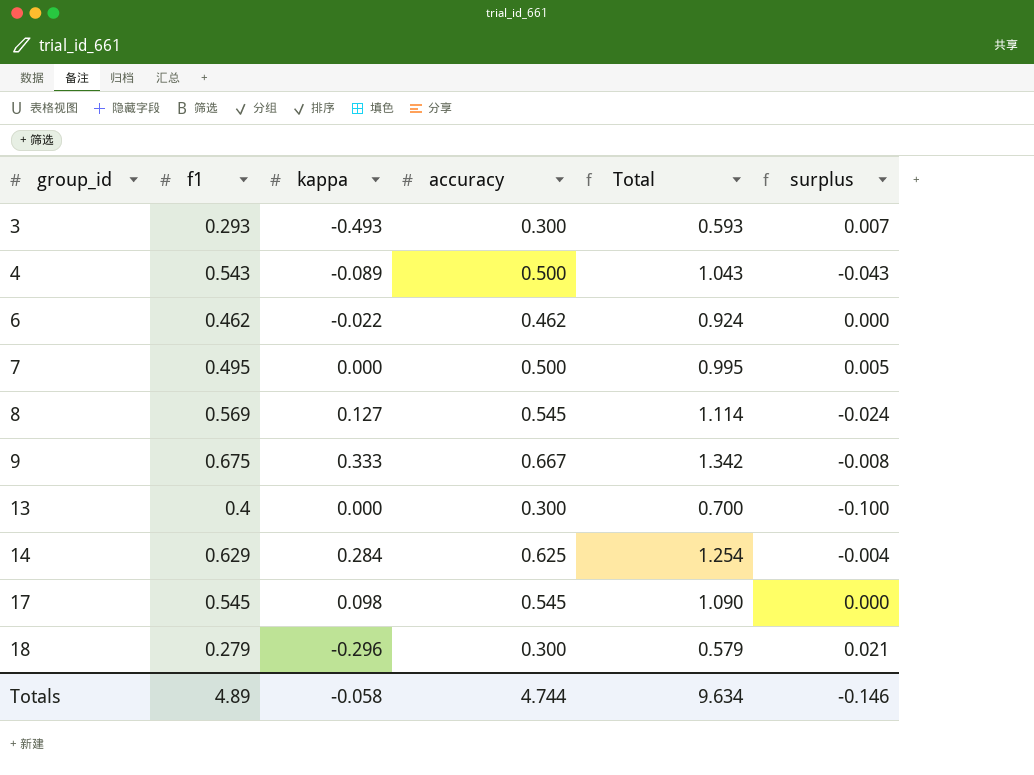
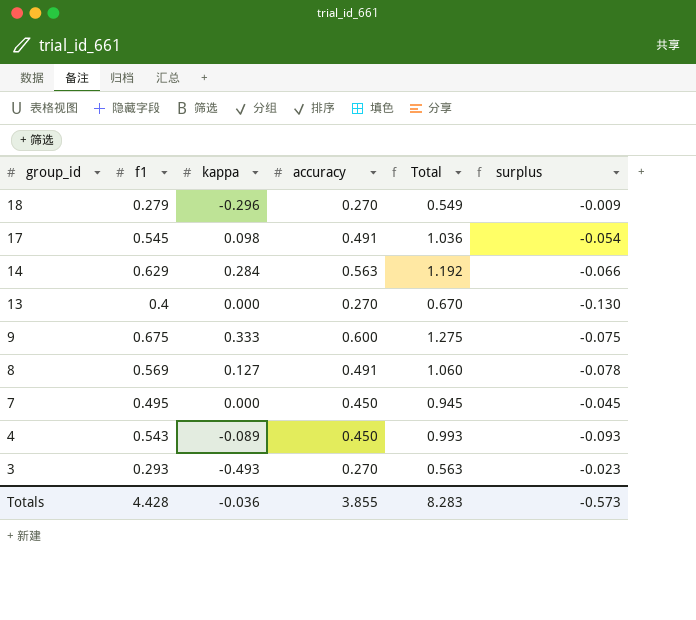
row order: group_id ascending -> group_id descending
row 6: 0.462 | -0.022 | 0.462 | 0.924 | 0.000 -> none
18 | accuracy: 0.300 -> 0.270
18 | Total: 0.579 -> 0.549
18 | surplus: 0.021 -> -0.009
17 | accuracy: 0.545 -> 0.491
17 | Total: 1.090 -> 1.036
17 | surplus: 0.000 -> -0.054
14 | accuracy: 0.625 -> 0.563
14 | Total: 1.254 -> 1.192
14 | surplus: -0.004 -> -0.066
13 | accuracy: 0.300 -> 0.270
13 | Total: 0.700 -> 0.670
13 | surplus: -0.100 -> -0.130
9 | accuracy: 0.667 -> 0.600
9 | Total: 1.342 -> 1.275
9 | surplus: -0.008 -> -0.075
8 | accuracy: 0.545 -> 0.491
8 | Total: 1.114 -> 1.060
8 | surplus: -0.024 -> -0.078
7 | accuracy: 0.500 -> 0.450
7 | Total: 0.995 -> 0.945
7 | surplus: 0.005 -> -0.045
4 | accuracy: 0.500 -> 0.450
4 | Total: 1.043 -> 0.993
4 | surplus: -0.043 -> -0.093
3 | accuracy: 0.300 -> 0.270
3 | Total: 0.593 -> 0.563
3 | surplus: 0.007 -> -0.023
Totals | f1: 4.89 -> 4.428
Totals | kappa: -0.058 -> -0.036
Totals | accuracy: 4.744 -> 3.855
Totals | Total: 9.634 -> 8.283
Totals | surplus: -0.146 -> -0.573

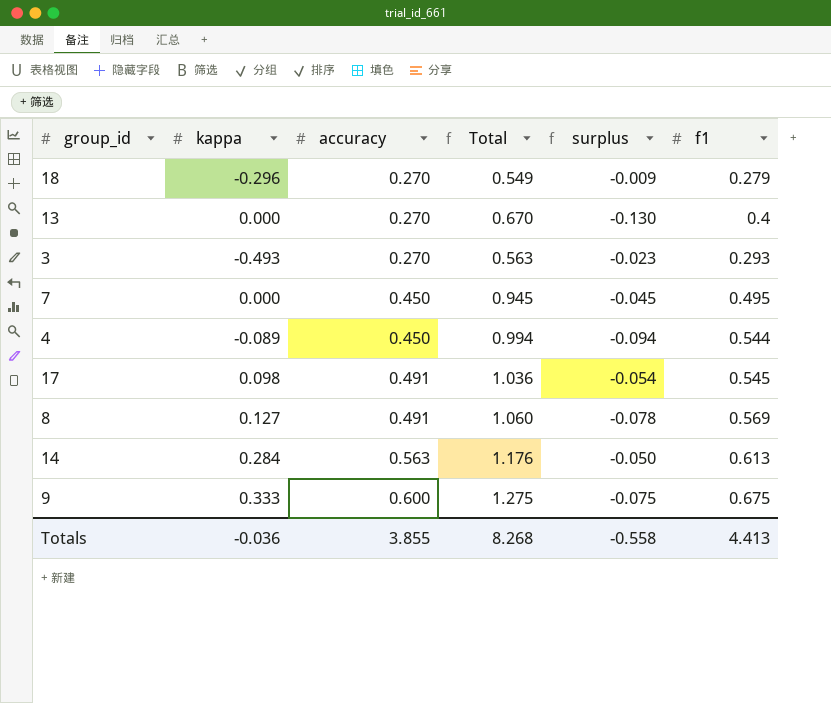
row order: group_id descending -> accuracy ascending
column f1 | position: 2 -> 6
4 | Total: 0.993 -> 0.994
4 | surplus: -0.093 -> -0.094
4 | f1: 0.543 -> 0.544
14 | Total: 1.192 -> 1.176
14 | surplus: -0.066 -> -0.050
14 | f1: 0.629 -> 0.613
Totals | Total: 8.283 -> 8.268
Totals | surplus: -0.573 -> -0.558
Totals | f1: 4.428 -> 4.413

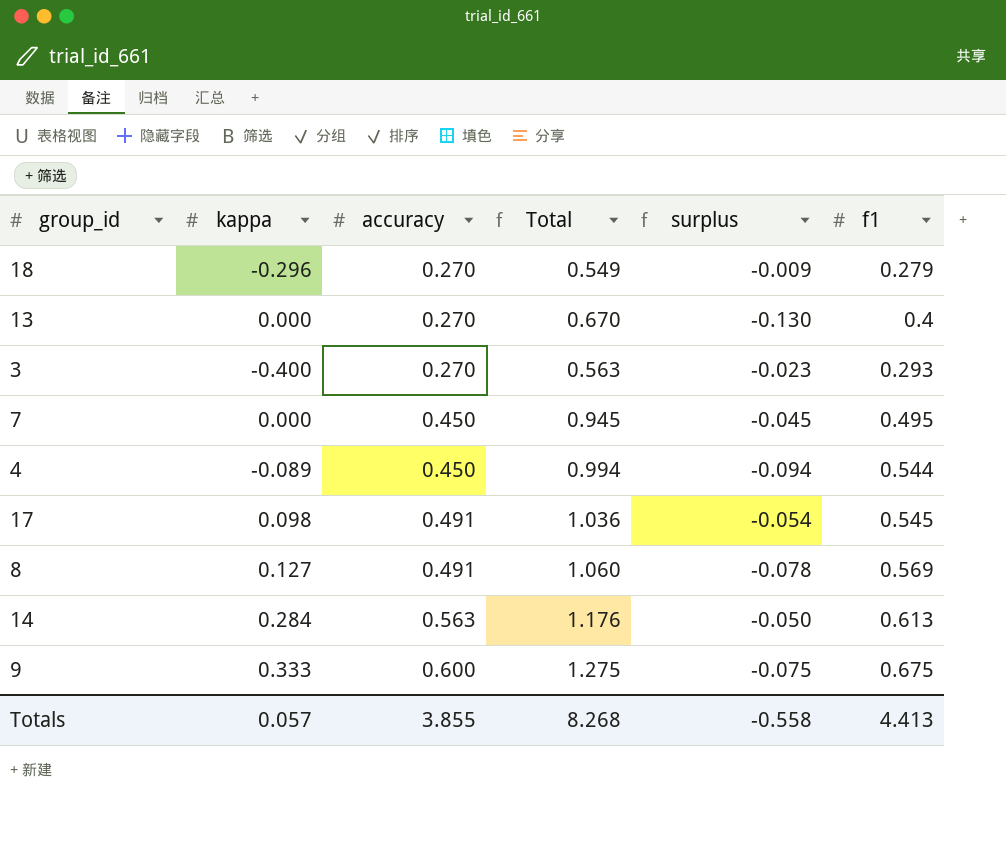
3 | kappa: -0.493 -> -0.400
Totals | kappa: -0.036 -> 0.057

